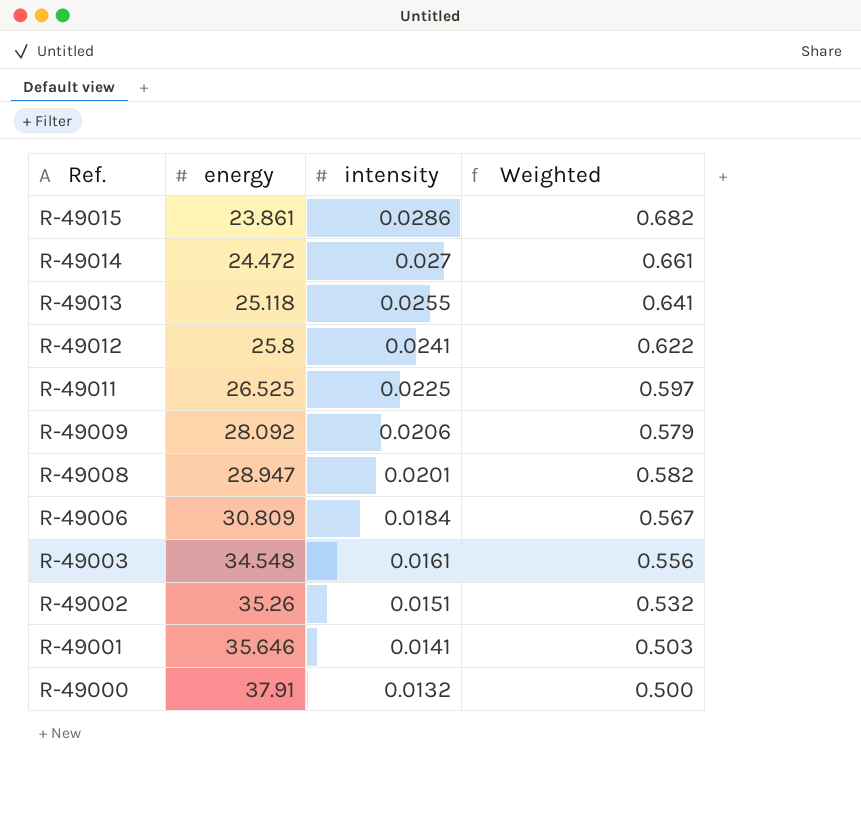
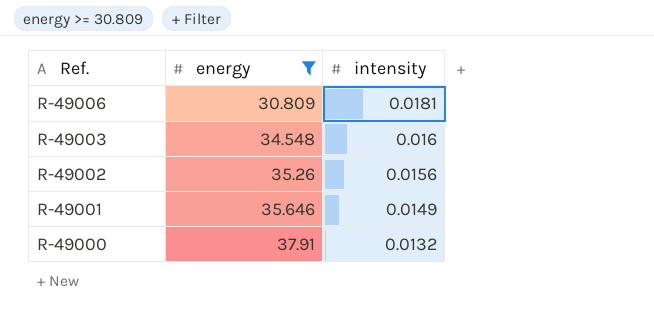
filter: none -> energy >= 30.809
column Weighted | formula: [energy] * [intensity] -> none
R-49006 | intensity: 0.0184 -> 0.0181
R-49003 | intensity: 0.0161 -> 0.016
R-49002 | intensity: 0.0151 -> 0.0156
R-49001 | intensity: 0.0141 -> 0.0149

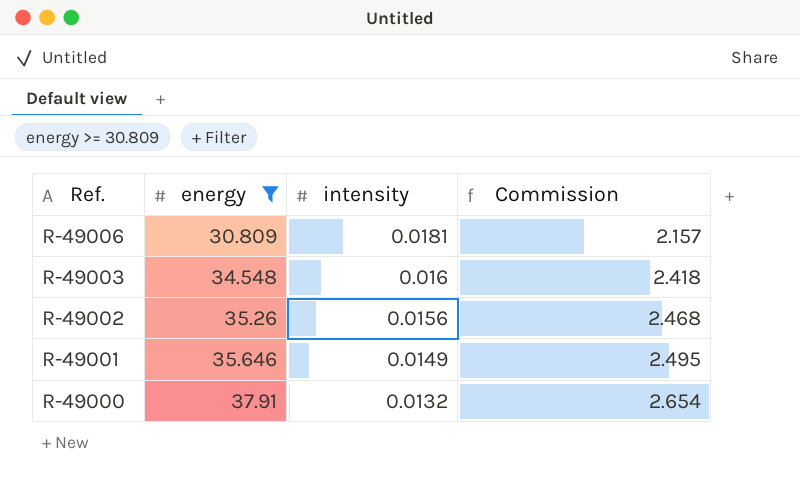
column Commission | formula: none -> [energy] * 0.07

